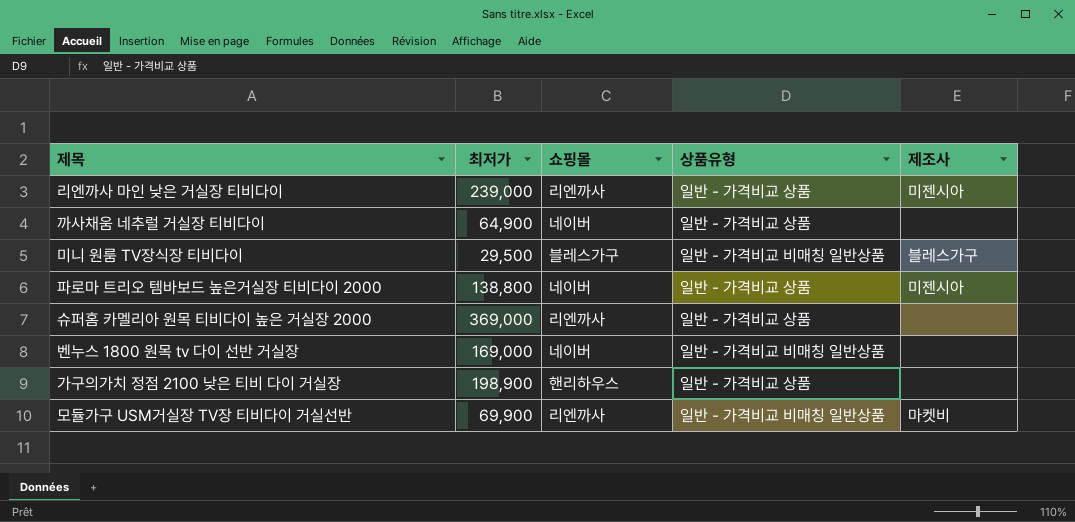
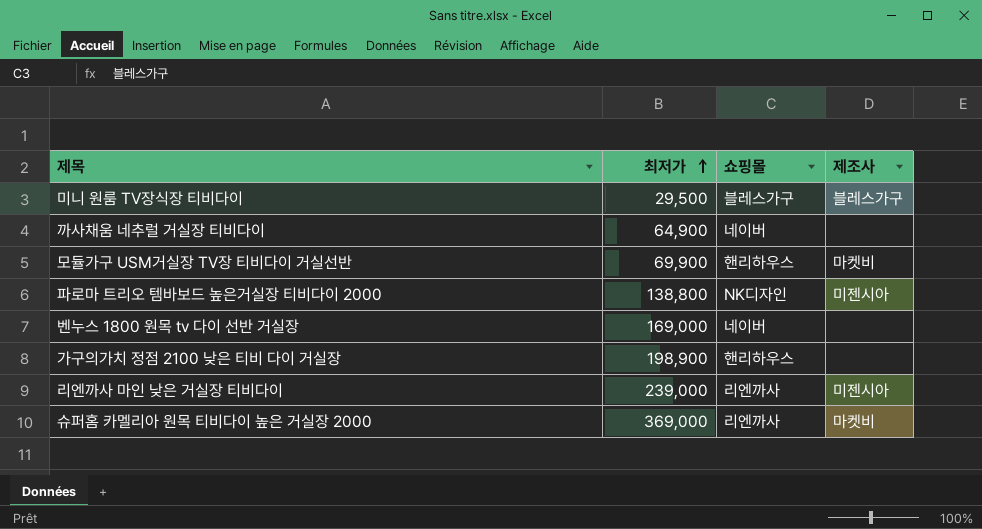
row order: none -> 최저가 ascending
column 상품유형 | position: 4 -> none
모듈가구 USM거실장 TV장 티비다이 거실선반 | 쇼핑몰: 리엔까사 -> 핸리하우스
파로마 트리오 템바보드 높은거실장 티비다이 2000 | 쇼핑몰: 네이버 -> NK디자인
슈퍼홈 카멜리아 원목 티비다이 높은 거실장 2000 | 제조사: none -> 마켓비

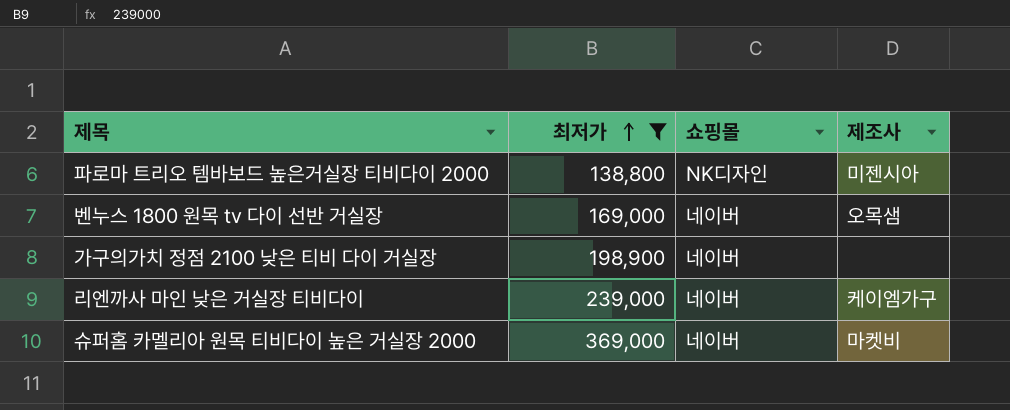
filter: none -> 최저가 >= 138,800
벤누스 1800 원목 tv 다이 선반 거실장 | 제조사: none -> 오목샘
가구의가치 정점 2100 낮은 티비 다이 거실장 | 쇼핑몰: 핸리하우스 -> 네이버
리엔까사 마인 낮은 거실장 티비다이 | 쇼핑몰: 리엔까사 -> 네이버
리엔까사 마인 낮은 거실장 티비다이 | 제조사: 미젠시아 -> 케이엠가구
슈퍼홈 카멜리아 원목 티비다이 높은 거실장 2000 | 쇼핑몰: 리엔까사 -> 네이버

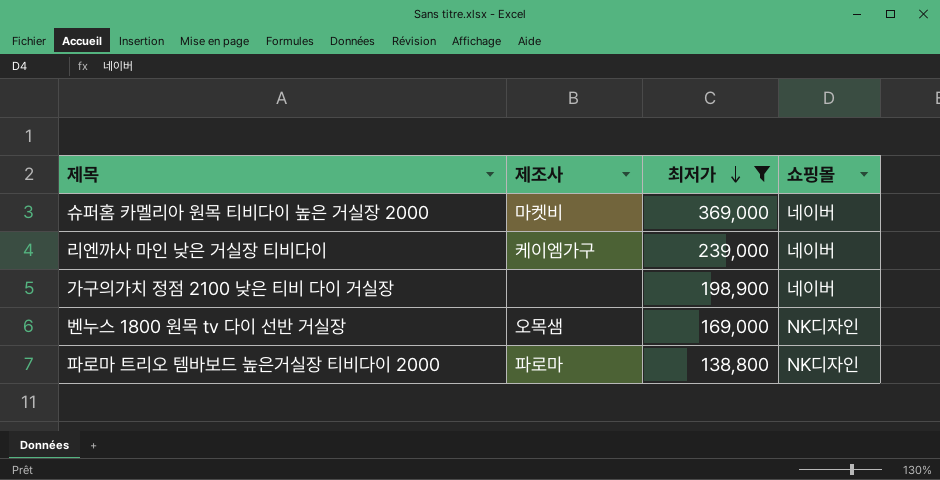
row order: 최저가 ascending -> 최저가 descending
column 제조사 | position: 4 -> 2
벤누스 1800 원목 tv 다이 선반 거실장 | 쇼핑몰: 네이버 -> NK디자인
파로마 트리오 템바보드 높은거실장 티비다이 2000 | 제조사: 미젠시아 -> 파로마

